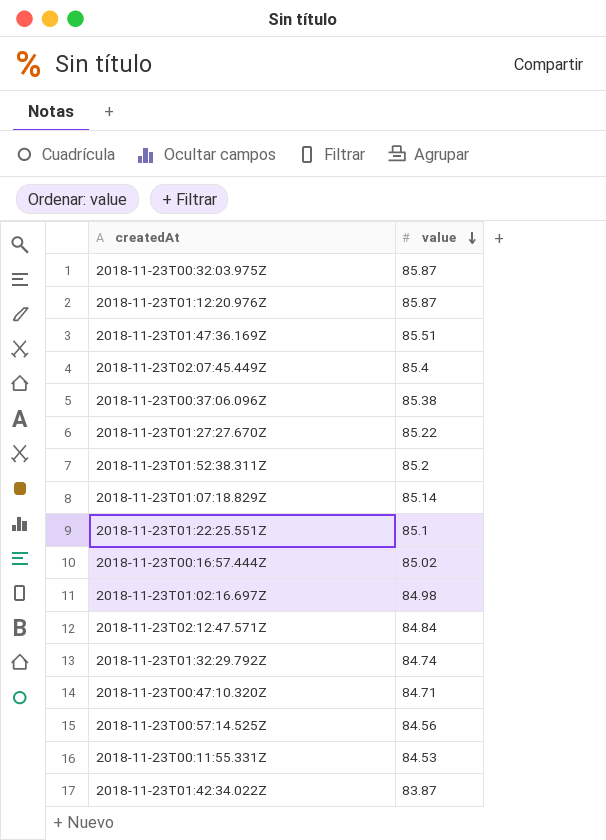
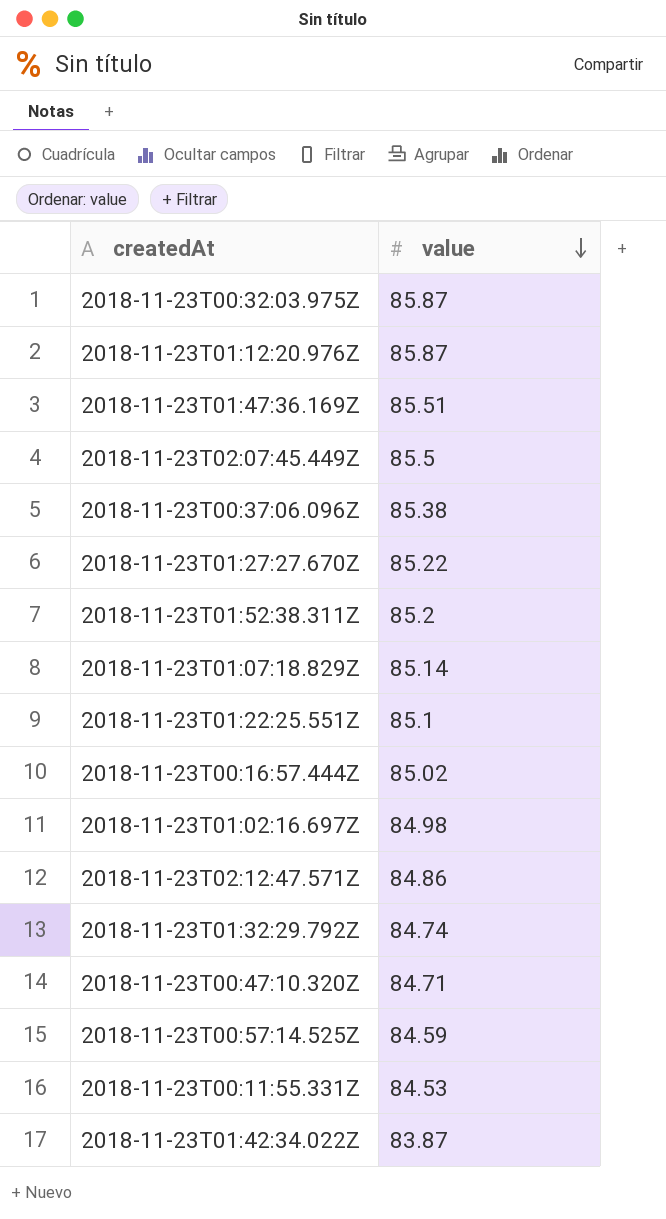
2018-11-23T02:07:45.449Z | value: 85.4 -> 85.5
2018-11-23T02:12:47.571Z | value: 84.84 -> 84.86
2018-11-23T00:57:14.525Z | value: 84.56 -> 84.59

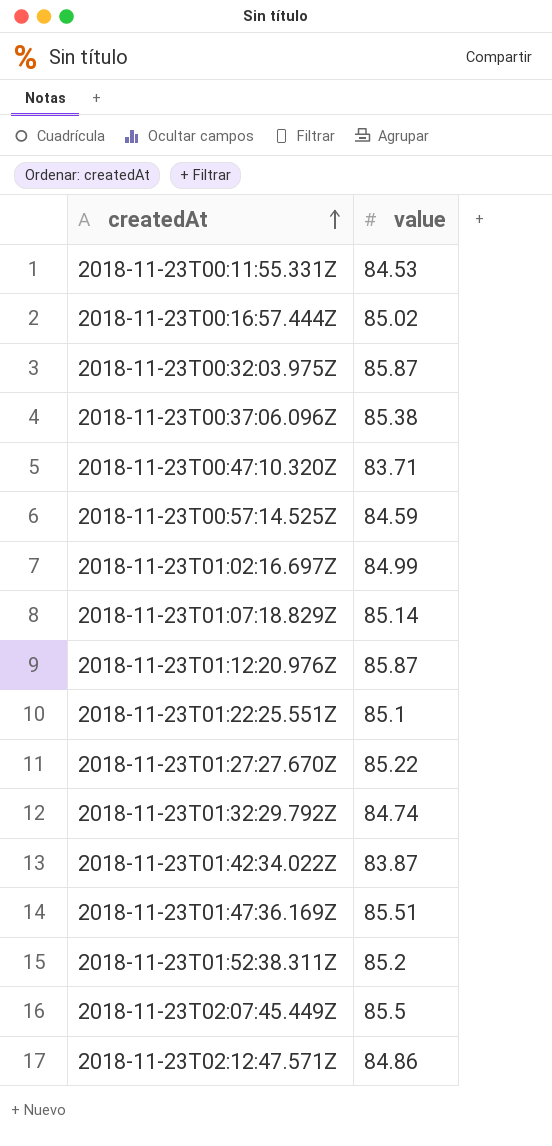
row order: value descending -> createdAt ascending
2018-11-23T00:47:10.320Z | value: 84.71 -> 83.71
2018-11-23T01:02:16.697Z | value: 84.98 -> 84.99

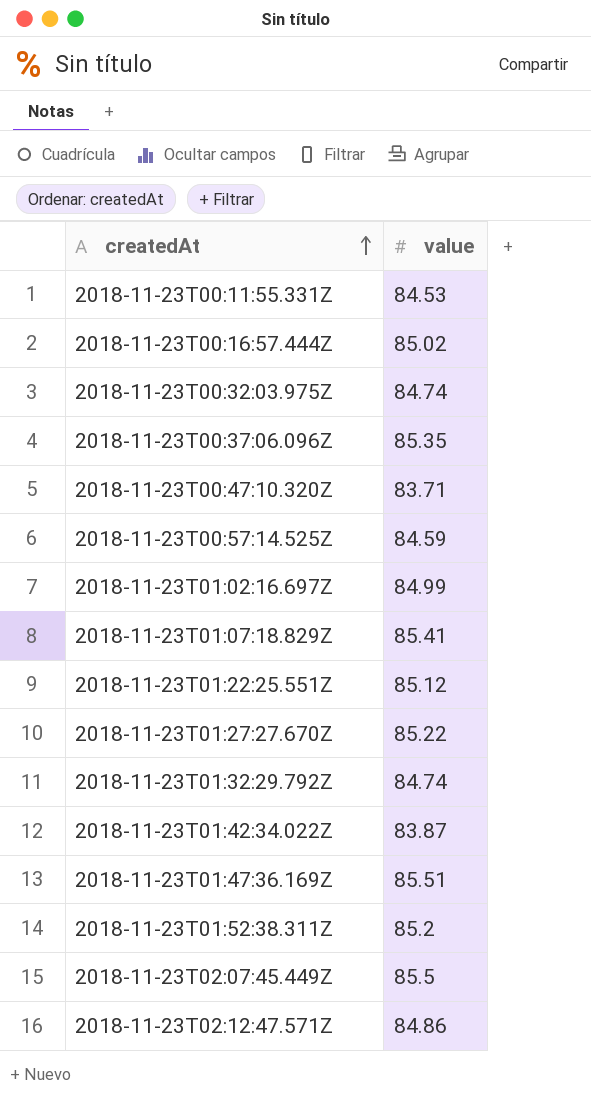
row 2018-11-23T01:12:20.976Z: 85.87 -> none
2018-11-23T00:32:03.975Z | value: 85.87 -> 84.74
2018-11-23T00:37:06.096Z | value: 85.38 -> 85.35
2018-11-23T01:07:18.829Z | value: 85.14 -> 85.41
2018-11-23T01:22:25.551Z | value: 85.1 -> 85.12

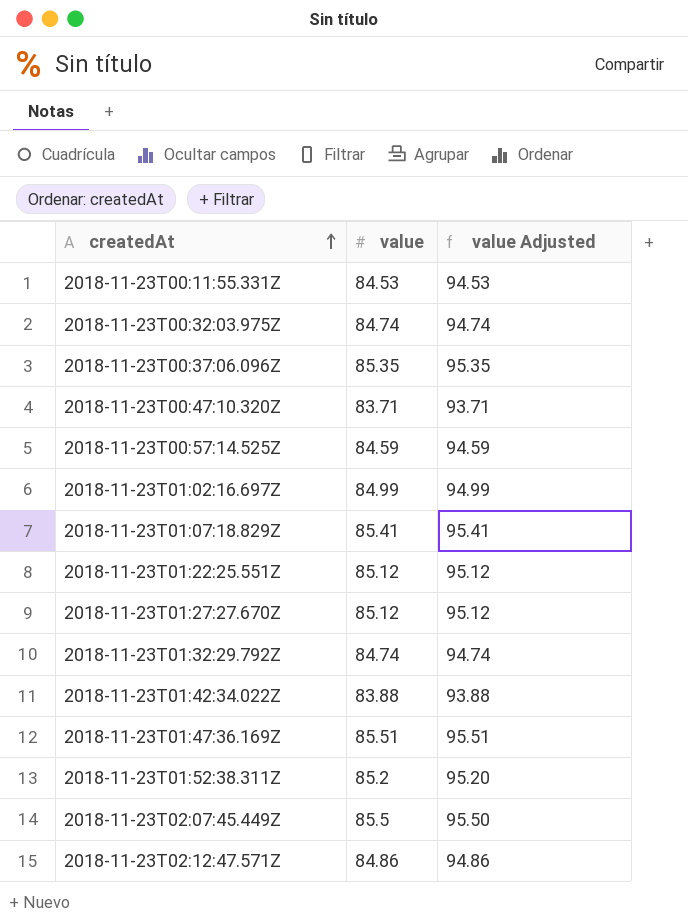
column value Adjusted | formula: none -> [value] + 10
row 2018-11-23T00:16:57.444Z: 85.02 -> none
2018-11-23T01:27:27.670Z | value: 85.22 -> 85.12
2018-11-23T01:42:34.022Z | value: 83.87 -> 83.88

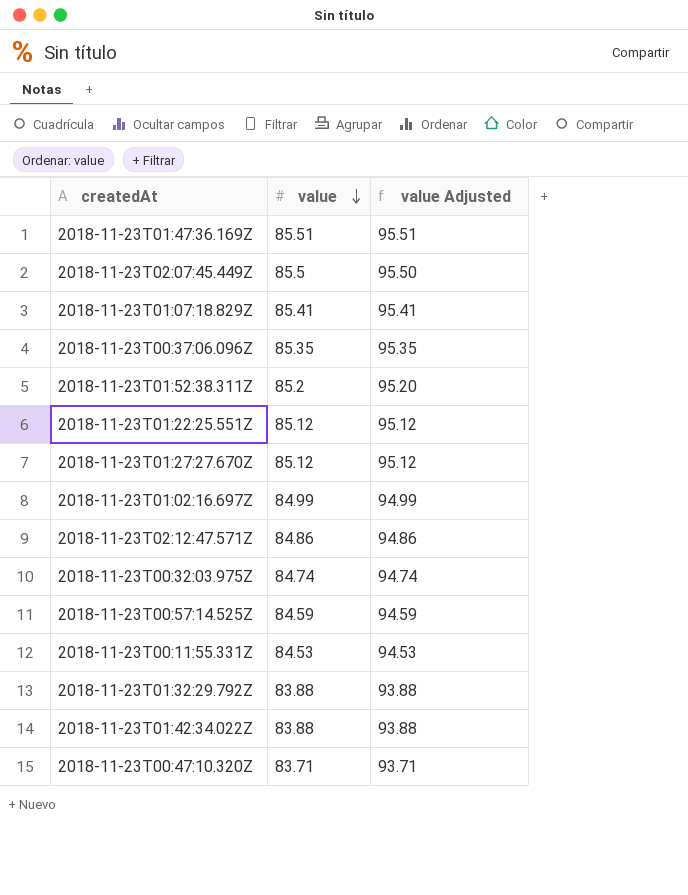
row order: createdAt ascending -> value descending
2018-11-23T01:32:29.792Z | value: 84.74 -> 83.88
2018-11-23T01:32:29.792Z | value Adjusted: 94.74 -> 93.88

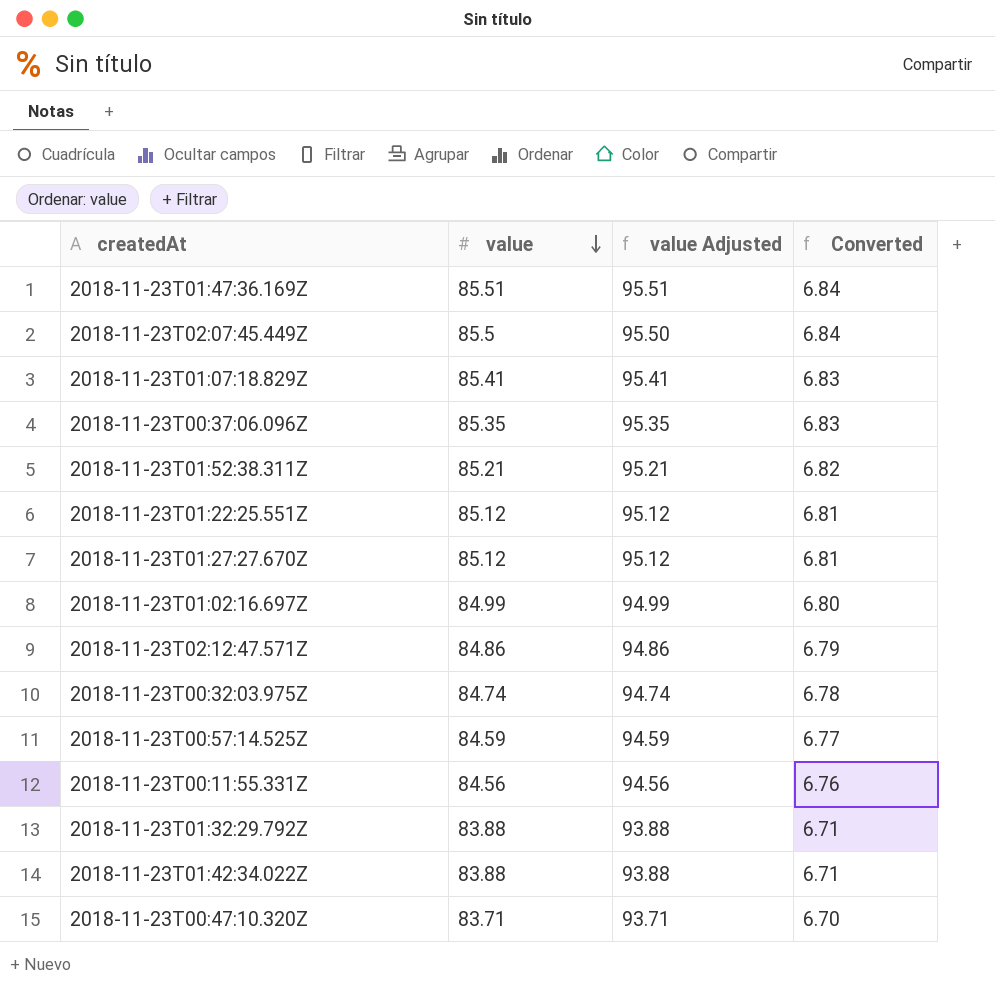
column Converted | formula: none -> [value] * 0.08
2018-11-23T01:52:38.311Z | value: 85.2 -> 85.21
2018-11-23T01:52:38.311Z | value Adjusted: 95.20 -> 95.21
2018-11-23T00:11:55.331Z | value: 84.53 -> 84.56
2018-11-23T00:11:55.331Z | value Adjusted: 94.53 -> 94.56

